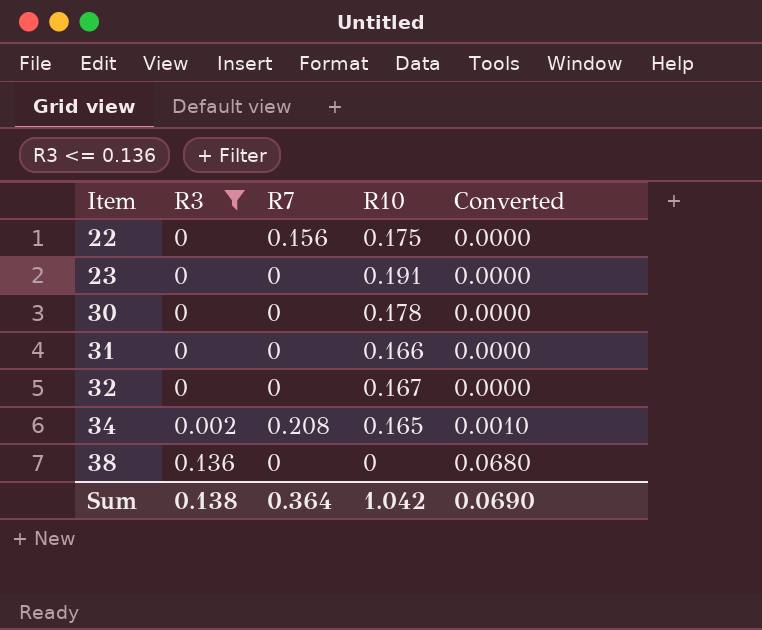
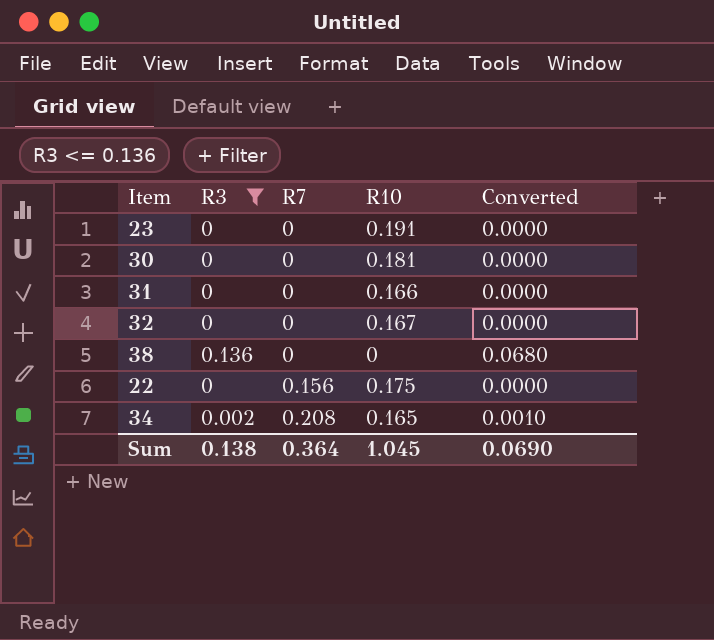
row order: Item ascending -> R7 ascending
30 | R10: 0.178 -> 0.181
Sum | R10: 1.042 -> 1.045

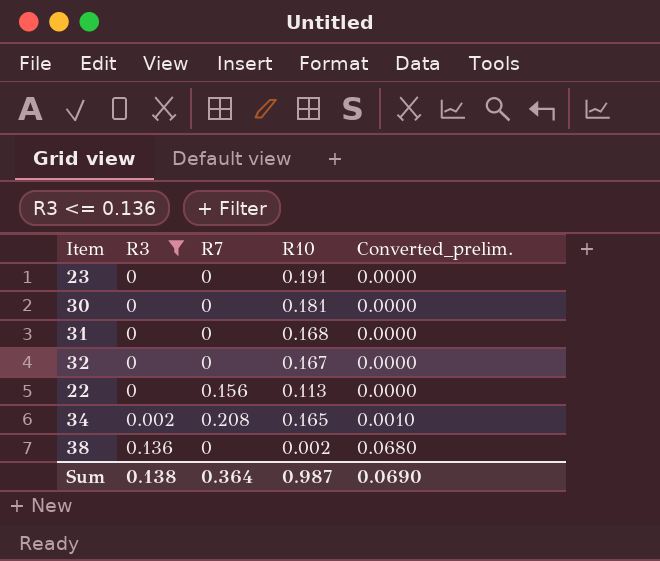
row order: R7 ascending -> R3 ascending
column name: Converted -> Converted_prelim.
31 | R10: 0.166 -> 0.168
22 | R10: 0.175 -> 0.113
38 | R10: 0 -> 0.002
Sum | R10: 1.045 -> 0.987

